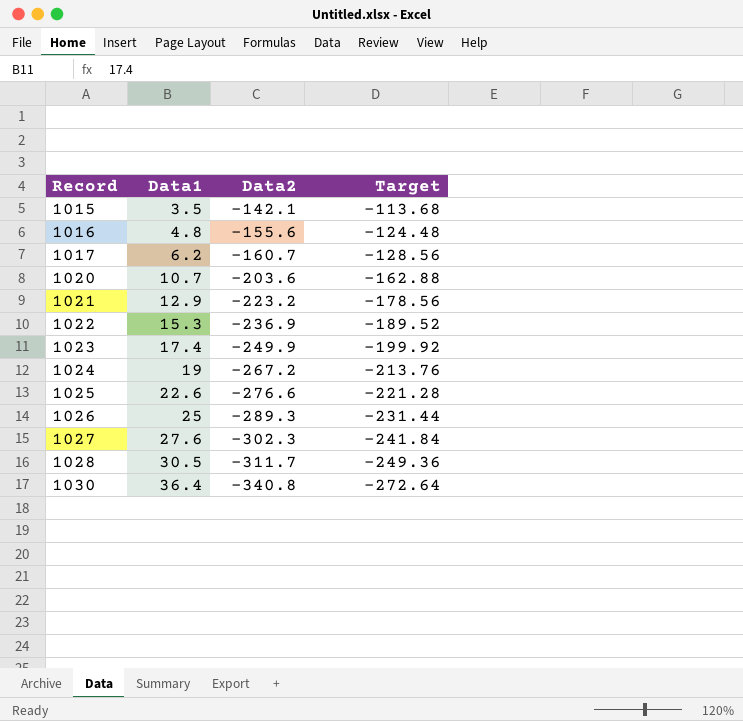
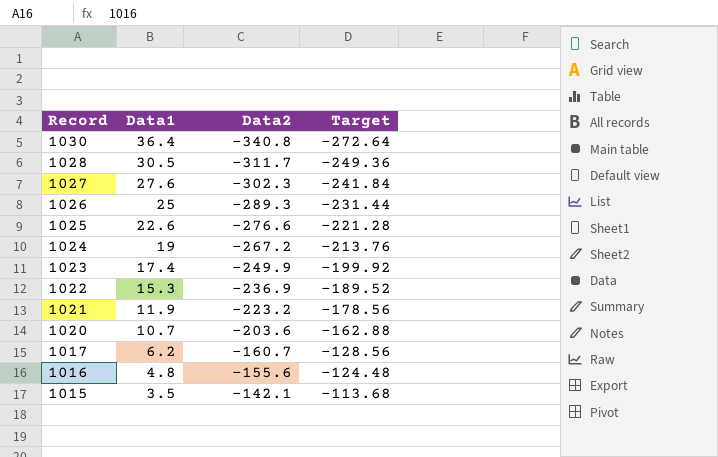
row order: Record ascending -> Record descending
1021 | Data1: 12.9 -> 11.9

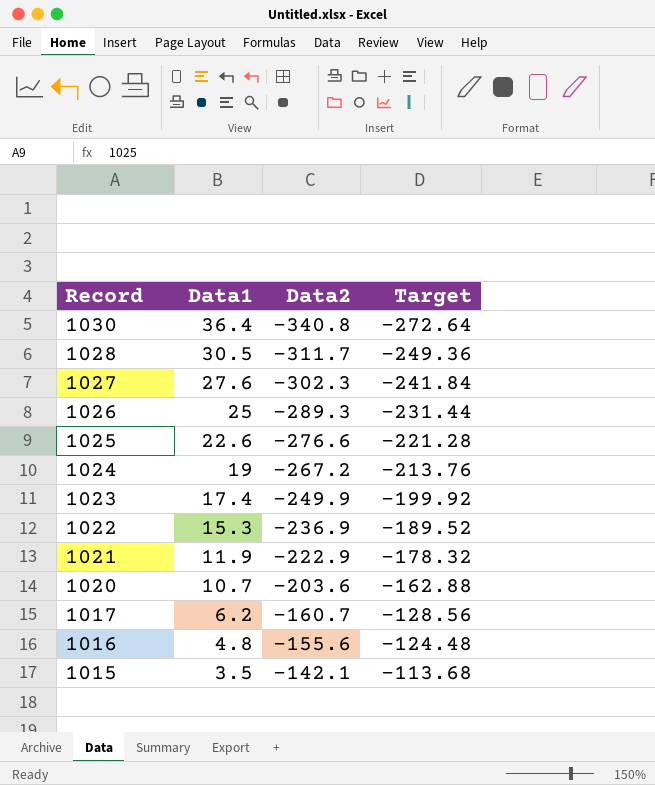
1021 | Data2: -223.2 -> -222.9
1021 | Target: -178.56 -> -178.32

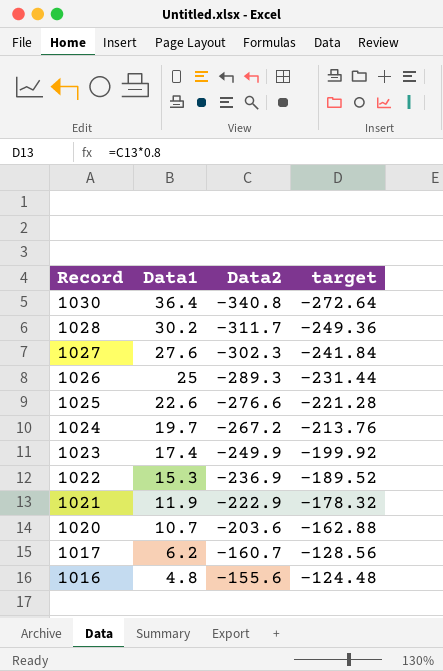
column name: Target -> target
row 1015: 3.5 | -142.1 | -113.68 -> none
1028 | Data1: 30.5 -> 30.2
1024 | Data1: 19 -> 19.7

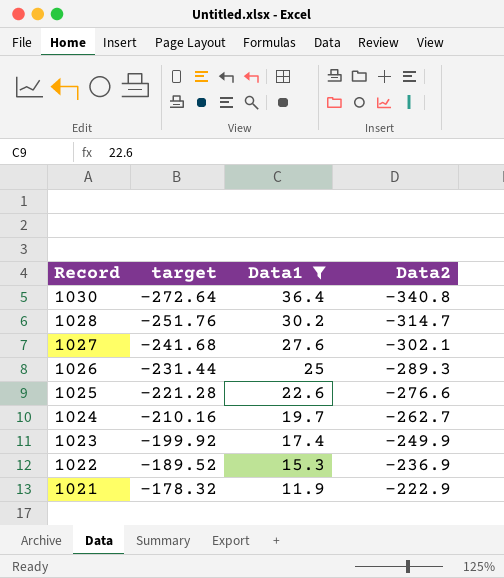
filter: none -> Data1 >= 11.9
column target | position: 4 -> 2
1028 | target: -249.36 -> -251.76
1028 | Data2: -311.7 -> -314.7
1027 | target: -241.84 -> -241.68
1027 | Data2: -302.3 -> -302.1
1024 | target: -213.76 -> -210.16
1024 | Data2: -267.2 -> -262.7

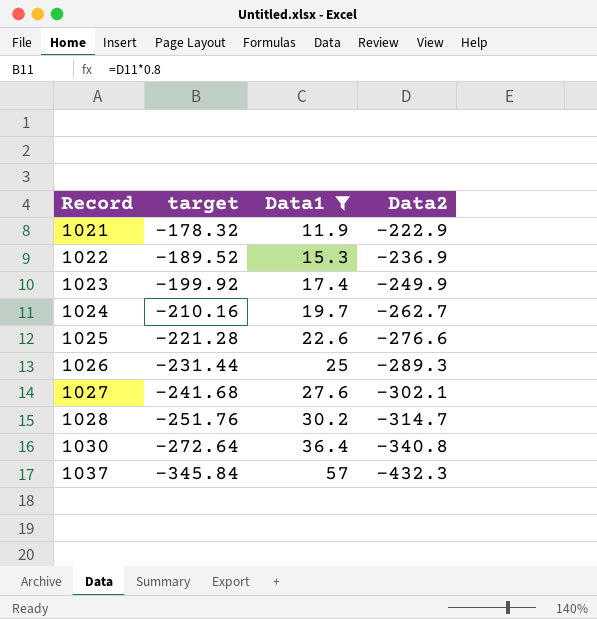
row order: Record descending -> Record ascending
row 1037: none -> -345.84 | 57 | -432.3

